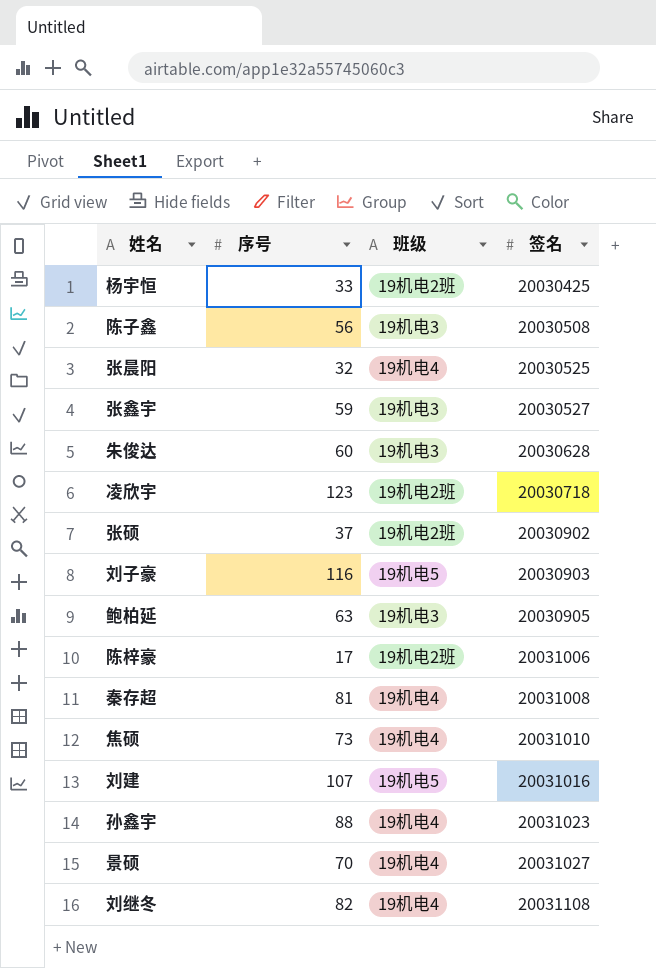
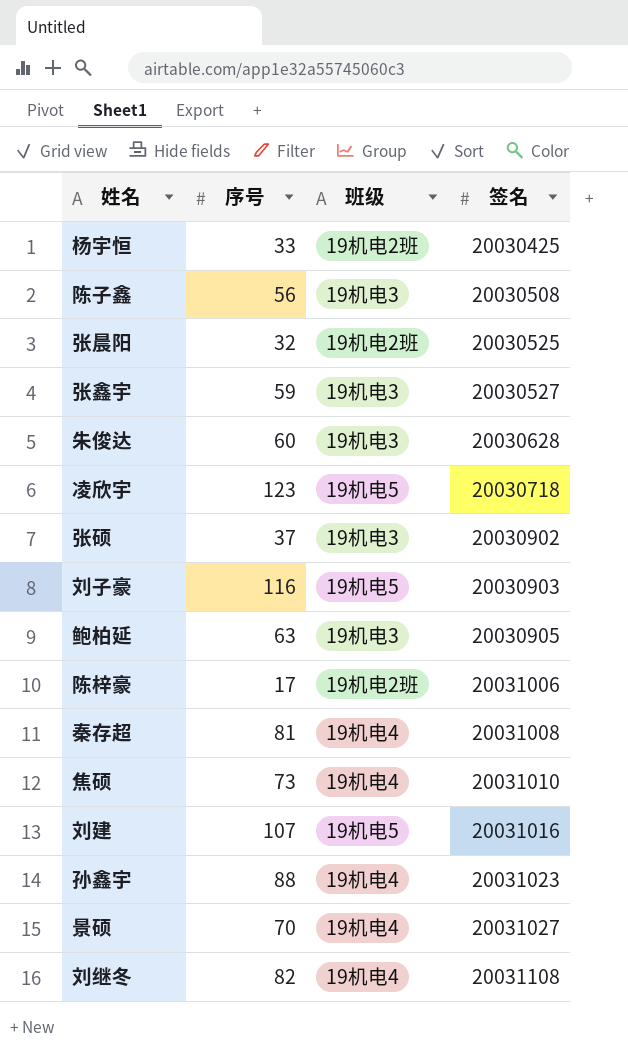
张晨阳 | 班级: 19机电4 -> 19机电2班
凌欣宇 | 班级: 19机电2班 -> 19机电5
张硕 | 班级: 19机电2班 -> 19机电3

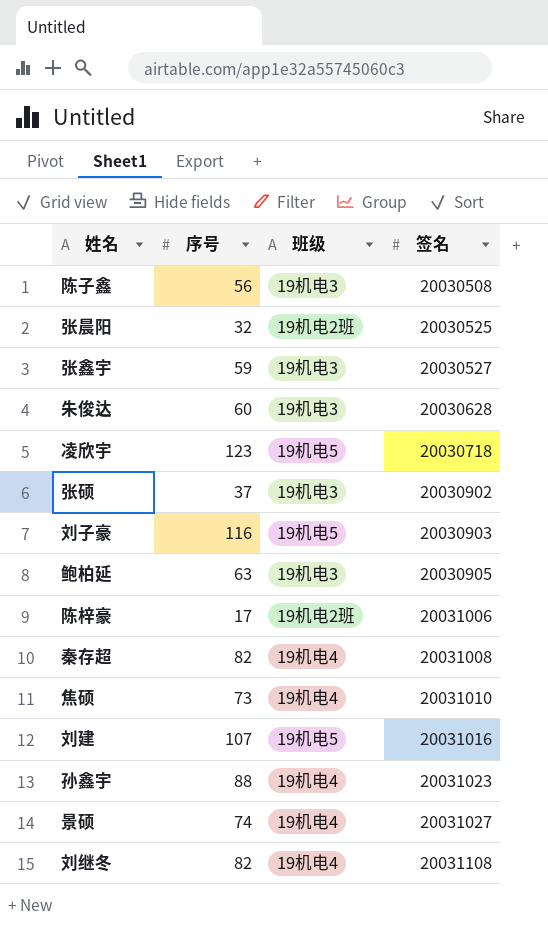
row 杨宇恒: 33 | 19机电2班 | 20030425 -> none
秦存超 | 序号: 81 -> 82
景硕 | 序号: 70 -> 74

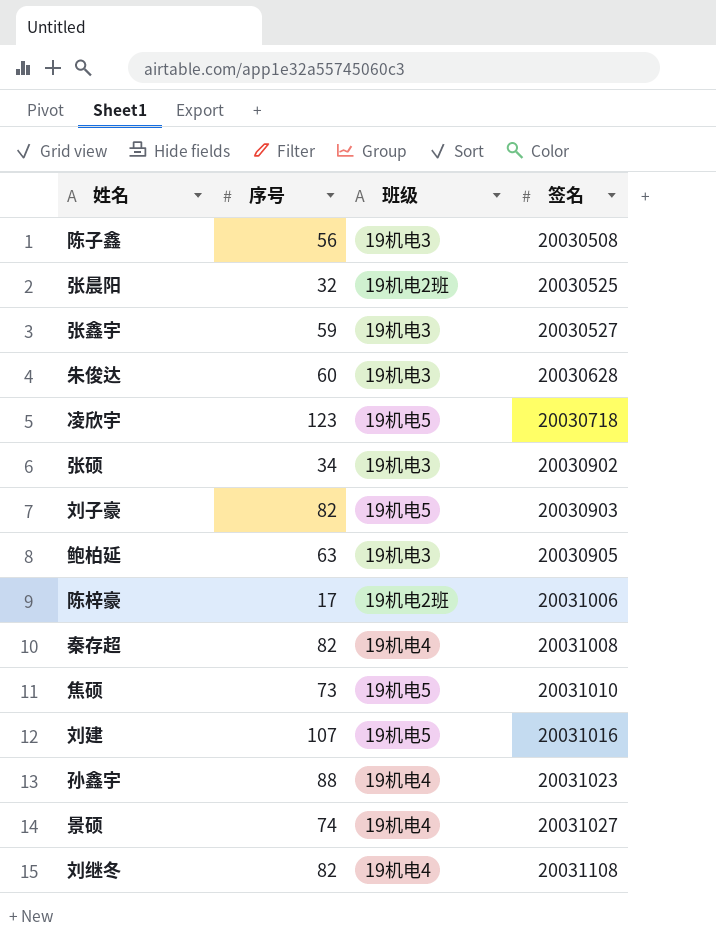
张硕 | 序号: 37 -> 34
刘子豪 | 序号: 116 -> 82
焦硕 | 班级: 19机电4 -> 19机电5

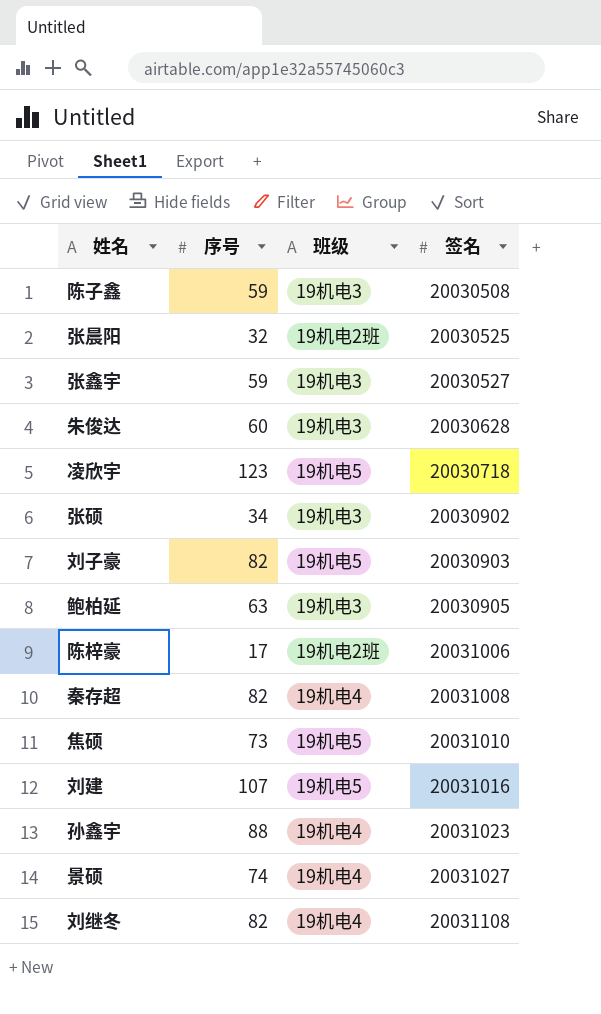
陈子鑫 | 序号: 56 -> 59

